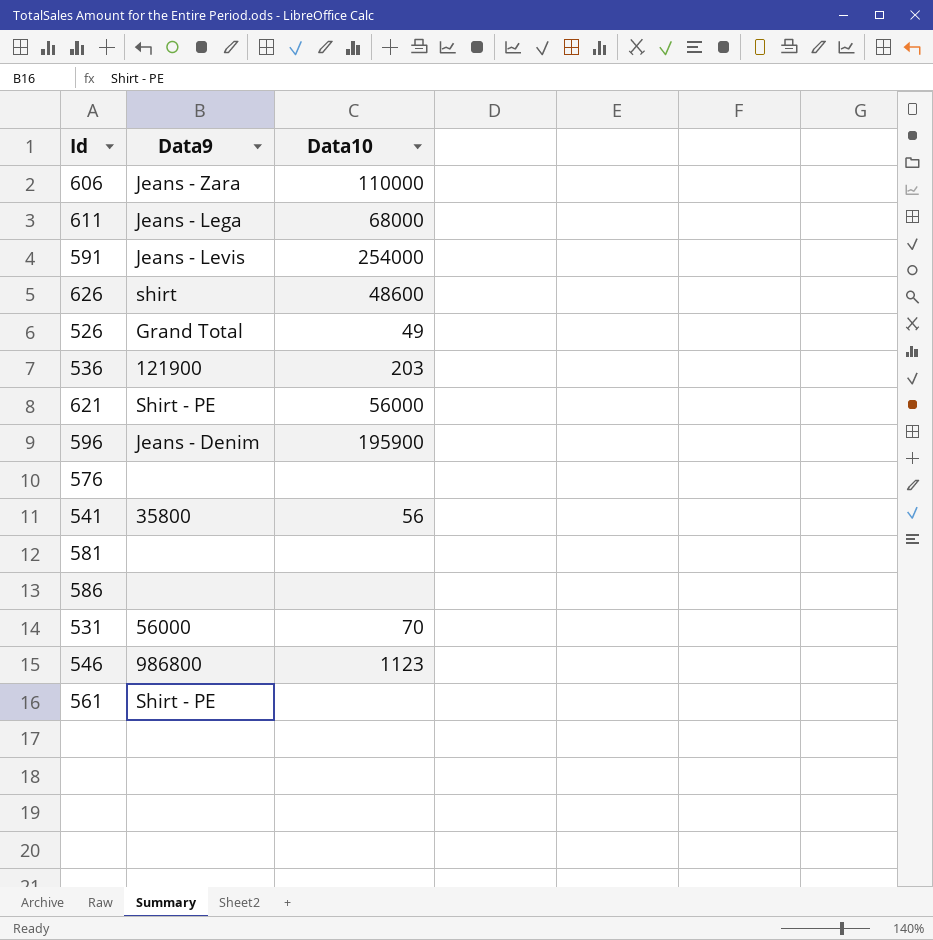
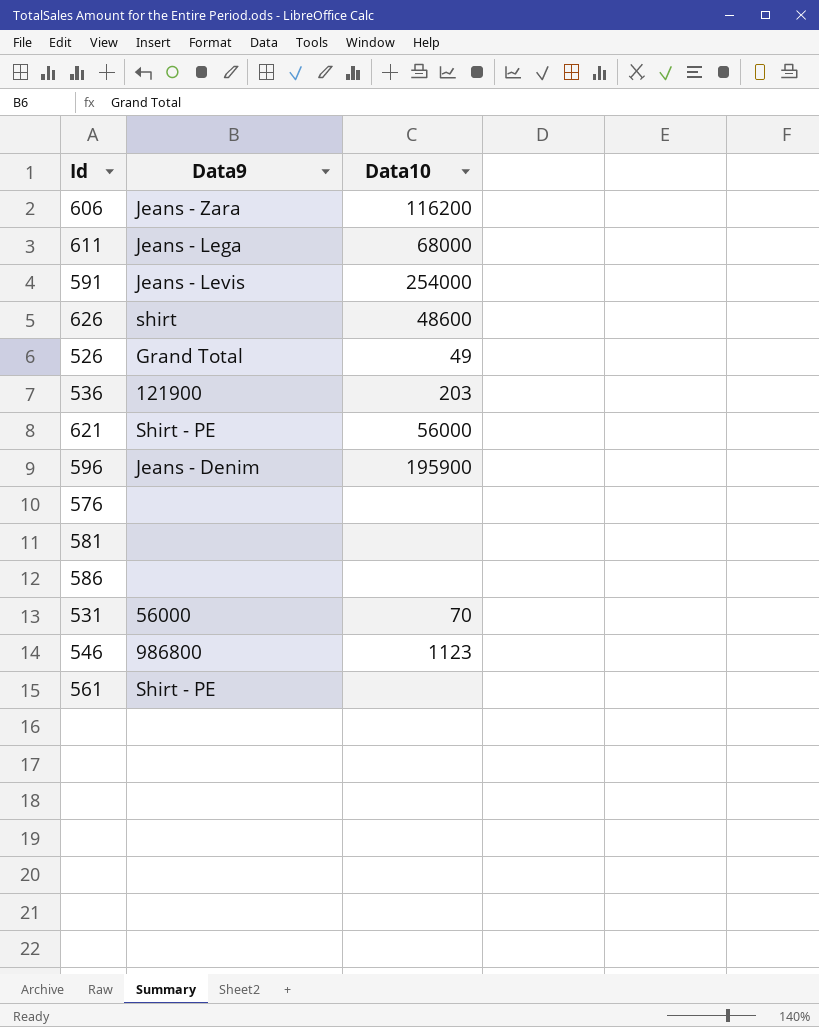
row 541: 35800 | 56 -> none
606 | Data10: 110000 -> 116200

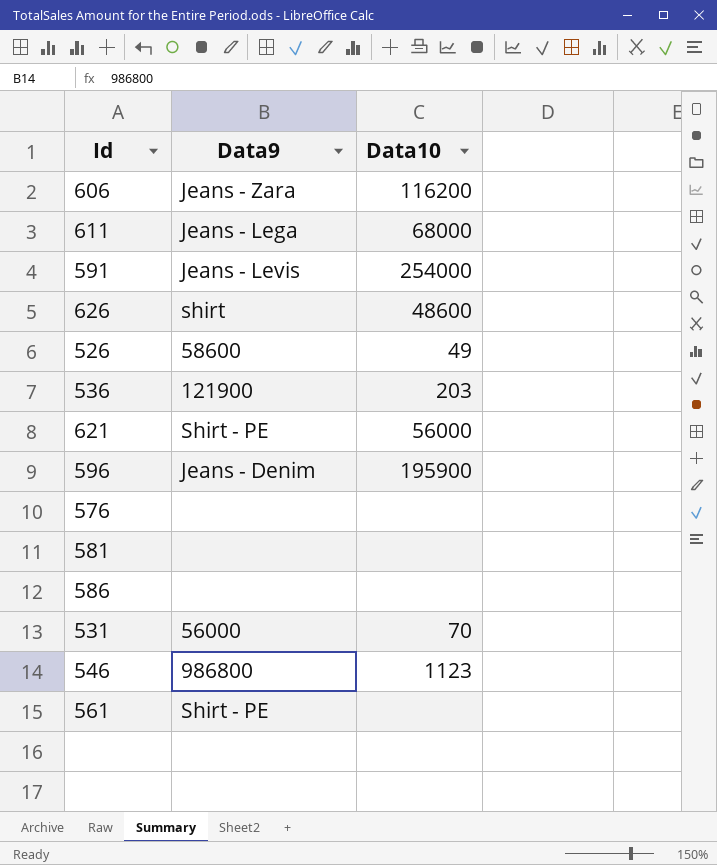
526 | Data9: Grand Total -> 58600

